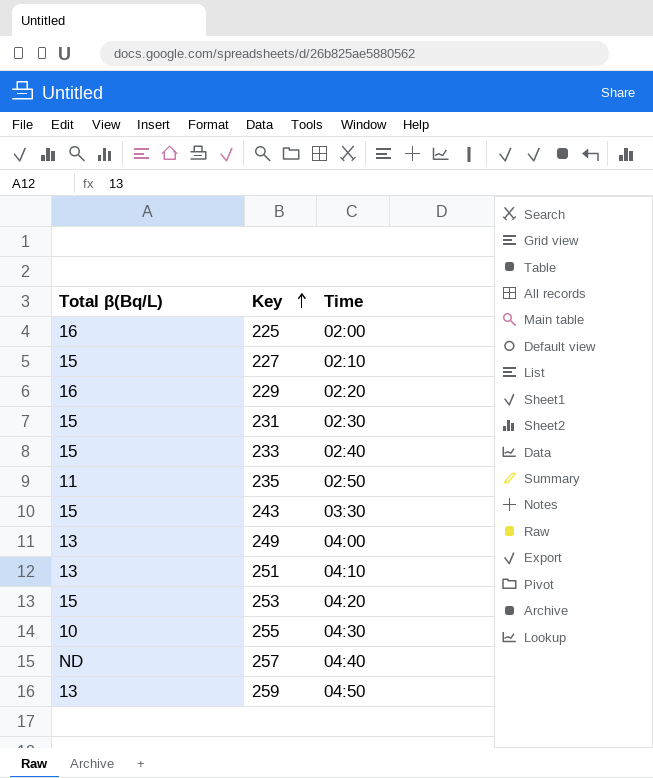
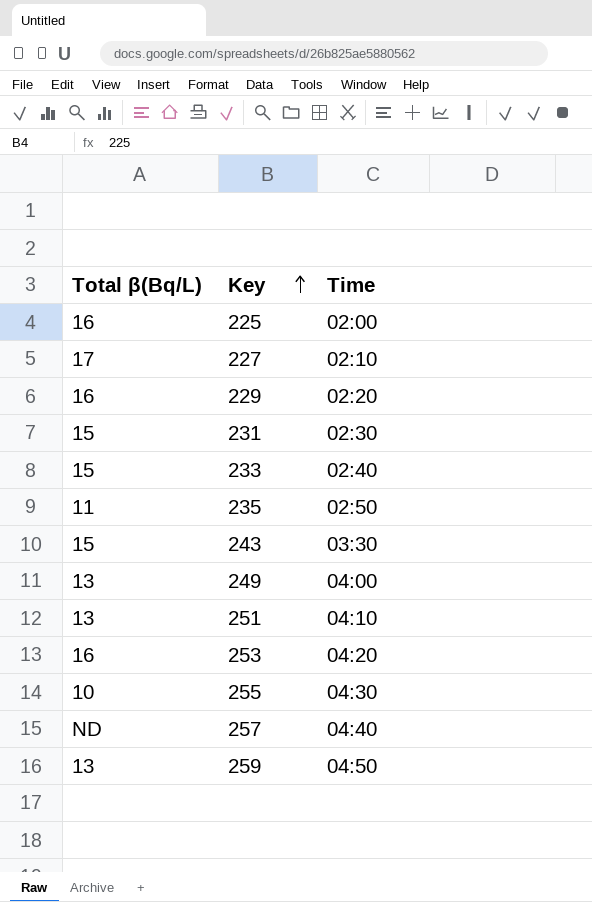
227 | Total β(Bq/L): 15 -> 17
253 | Total β(Bq/L): 15 -> 16

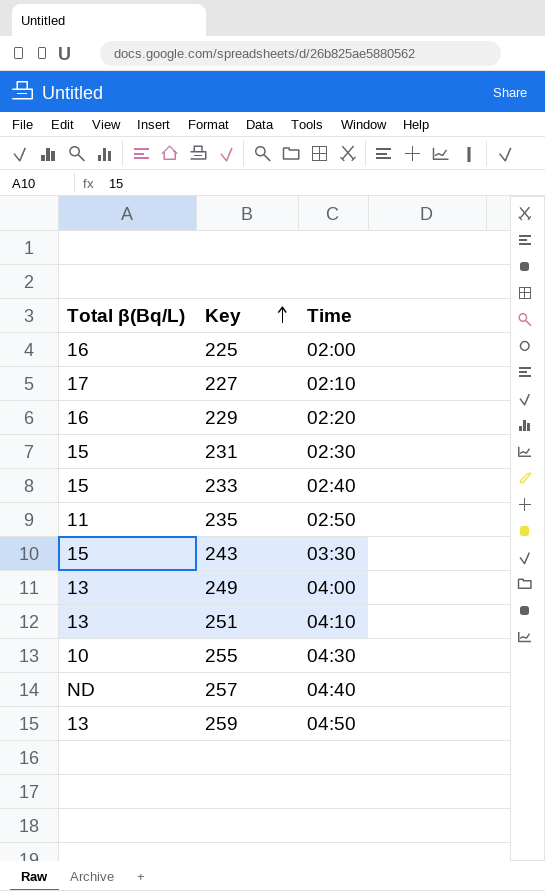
row 253: 16 | 04:20 -> none

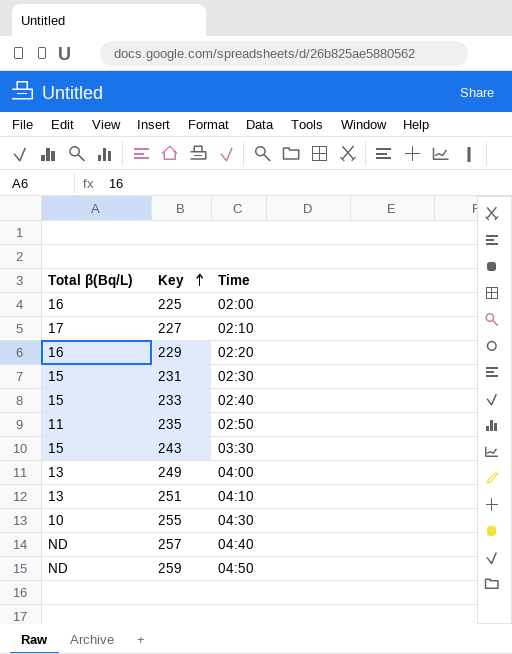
259 | Total β(Bq/L): 13 -> ND

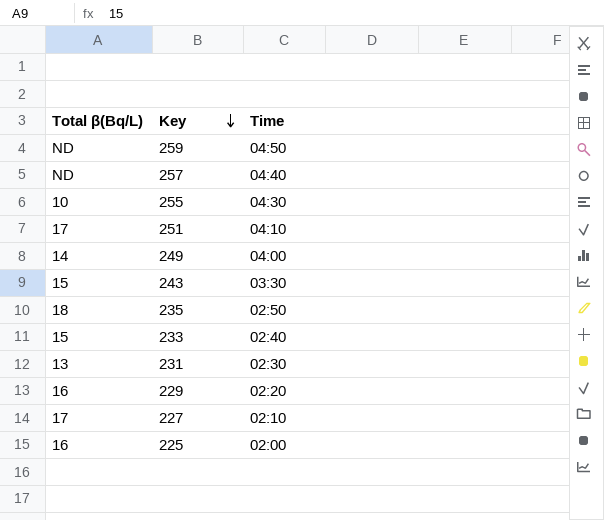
row order: Key ascending -> Key descending
251 | Total β(Bq/L): 13 -> 17
249 | Total β(Bq/L): 13 -> 14
235 | Total β(Bq/L): 11 -> 18
231 | Total β(Bq/L): 15 -> 13

